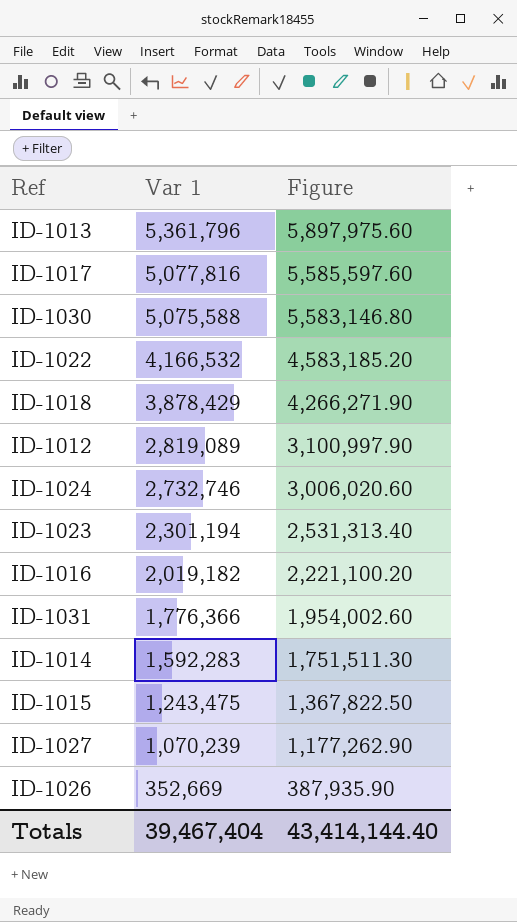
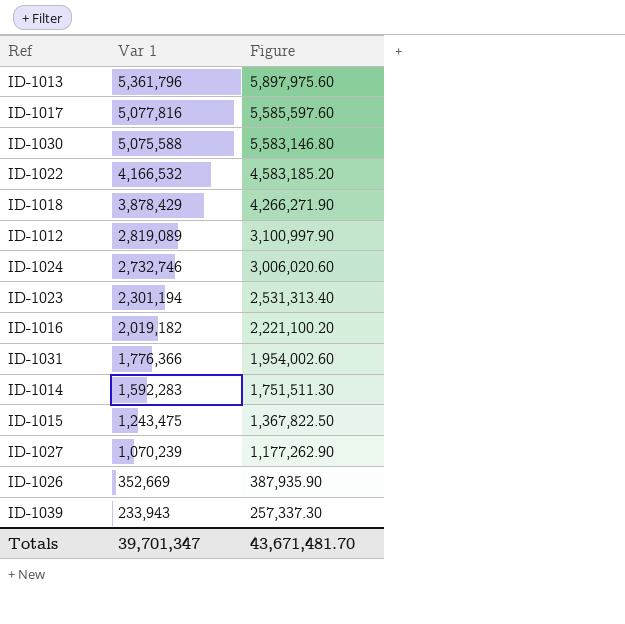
row ID-1039: none -> 233,943 | 257,337.30
Totals | Var 1: 39,467,404 -> 39,701,347
Totals | Figure: 43,414,144.40 -> 43,671,481.70

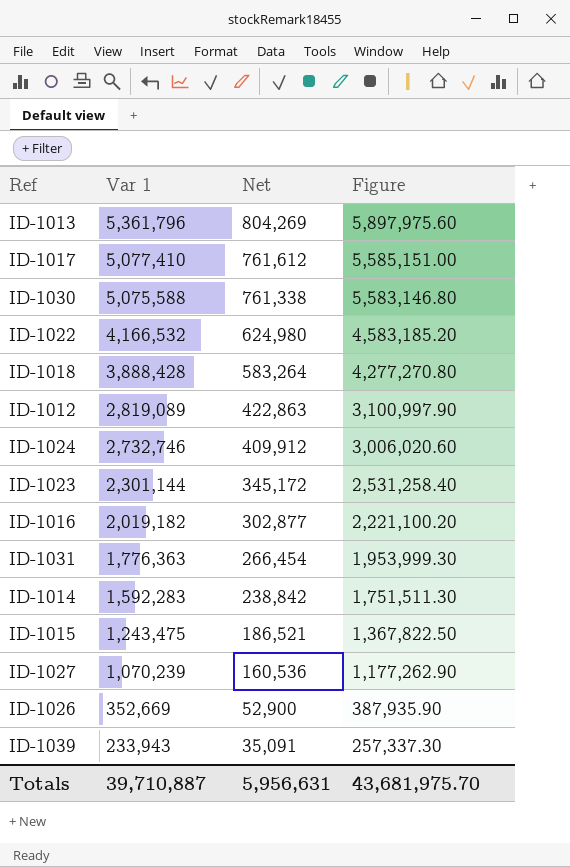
column Net | formula: none -> [Var 1] * 0.15
ID-1017 | Var 1: 5,077,816 -> 5,077,410
ID-1017 | Figure: 5,585,597.60 -> 5,585,151.00
ID-1018 | Var 1: 3,878,429 -> 3,888,428
ID-1018 | Figure: 4,266,271.90 -> 4,277,270.80
ID-1023 | Var 1: 2,301,194 -> 2,301,144
ID-1023 | Figure: 2,531,313.40 -> 2,531,258.40
ID-1031 | Var 1: 1,776,366 -> 1,776,363
ID-1031 | Figure: 1,954,002.60 -> 1,953,999.30
Totals | Var 1: 39,701,347 -> 39,710,887
Totals | Figure: 43,671,481.70 -> 43,681,975.70

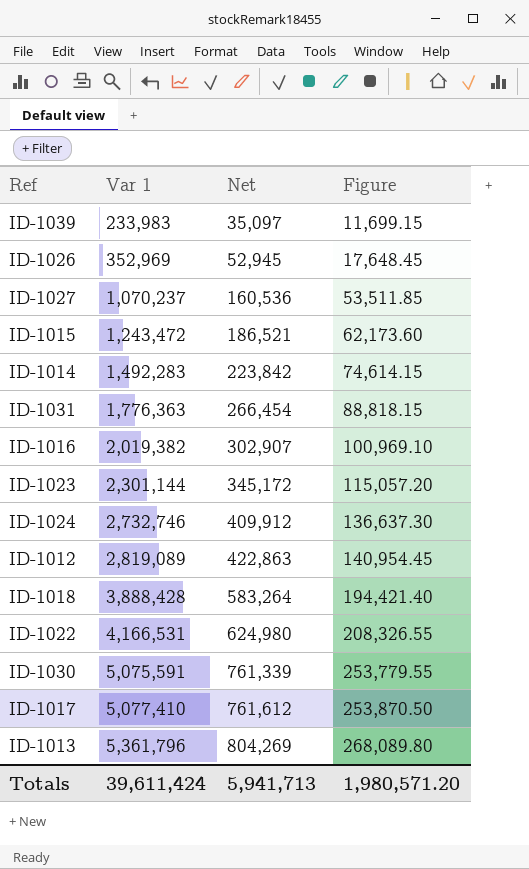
row order: Var 1 descending -> Var 1 ascending
column Figure | formula: [Var 1] * 1.1 -> [Var 1] * 0.05
ID-1039 | Var 1: 233,943 -> 233,983
ID-1039 | Net: 35,091 -> 35,097
ID-1026 | Var 1: 352,669 -> 352,969
ID-1026 | Net: 52,900 -> 52,945
ID-1027 | Var 1: 1,070,239 -> 1,070,237
ID-1015 | Var 1: 1,243,475 -> 1,243,472
ID-1014 | Var 1: 1,592,283 -> 1,492,283
ID-1014 | Net: 238,842 -> 223,842
ID-1016 | Var 1: 2,019,182 -> 2,019,382
ID-1016 | Net: 302,877 -> 302,907
ID-1022 | Var 1: 4,166,532 -> 4,166,531
ID-1030 | Var 1: 5,075,588 -> 5,075,591
ID-1030 | Net: 761,338 -> 761,339
Totals | Var 1: 39,710,887 -> 39,611,424
Totals | Net: 5,956,631 -> 5,941,713
Totals | Figure: 43,681,975.70 -> 1,980,571.20

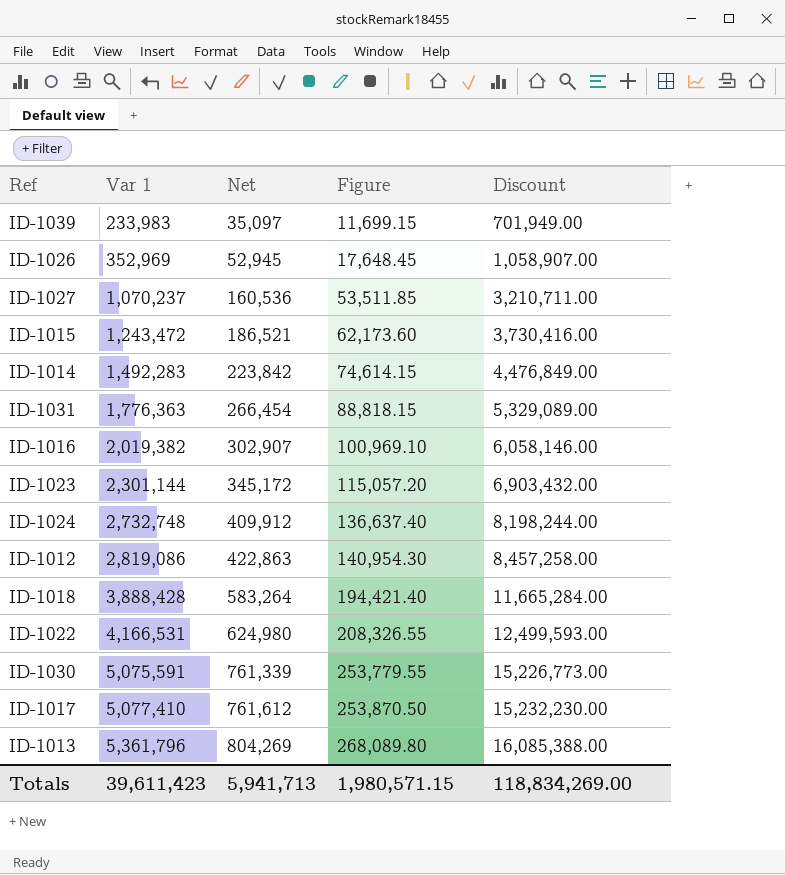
column Discount | formula: none -> [Var 1] * 3
ID-1024 | Var 1: 2,732,746 -> 2,732,748
ID-1024 | Figure: 136,637.30 -> 136,637.40
ID-1012 | Var 1: 2,819,089 -> 2,819,086
ID-1012 | Figure: 140,954.45 -> 140,954.30
Totals | Var 1: 39,611,424 -> 39,611,423
Totals | Figure: 1,980,571.20 -> 1,980,571.15

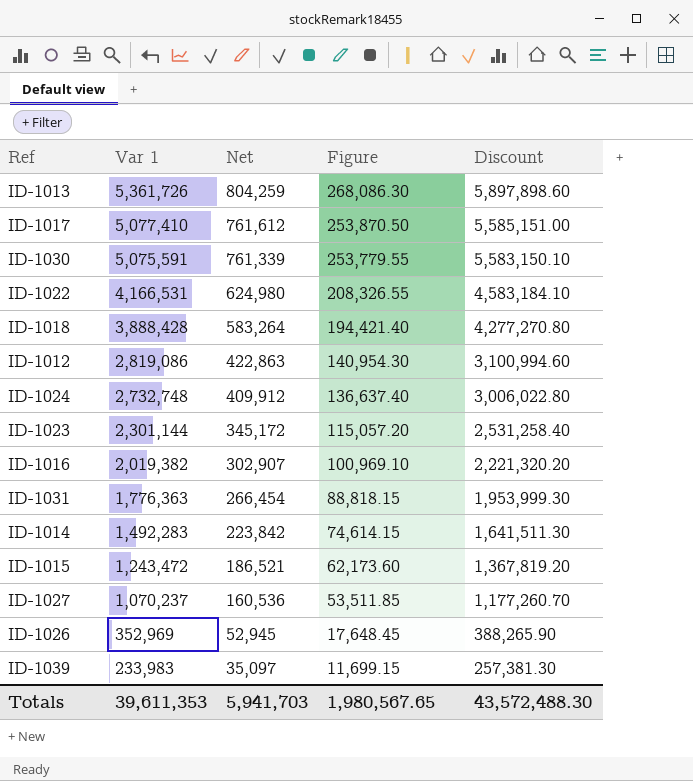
row order: Var 1 ascending -> Var 1 descending
column Discount | formula: [Var 1] * 3 -> [Var 1] * 1.1
ID-1013 | Var 1: 5,361,796 -> 5,361,726
ID-1013 | Net: 804,269 -> 804,259
ID-1013 | Figure: 268,089.80 -> 268,086.30
Totals | Var 1: 39,611,423 -> 39,611,353
Totals | Net: 5,941,713 -> 5,941,703
Totals | Figure: 1,980,571.15 -> 1,980,567.65
Totals | Discount: 118,834,269.00 -> 43,572,488.30

